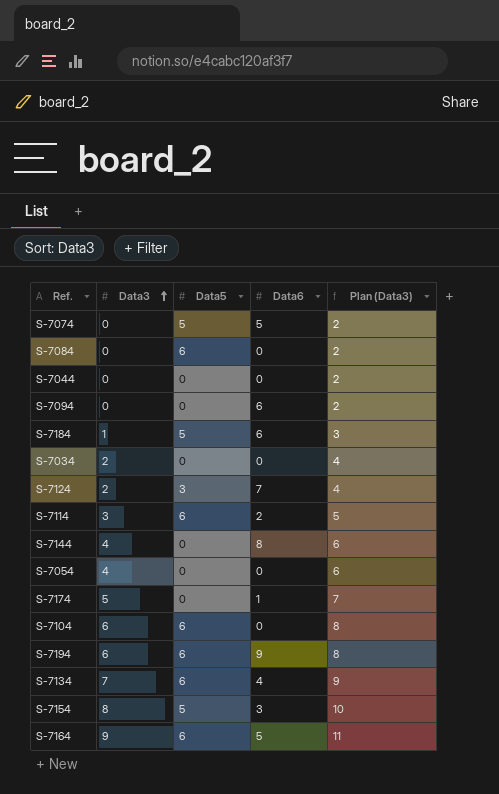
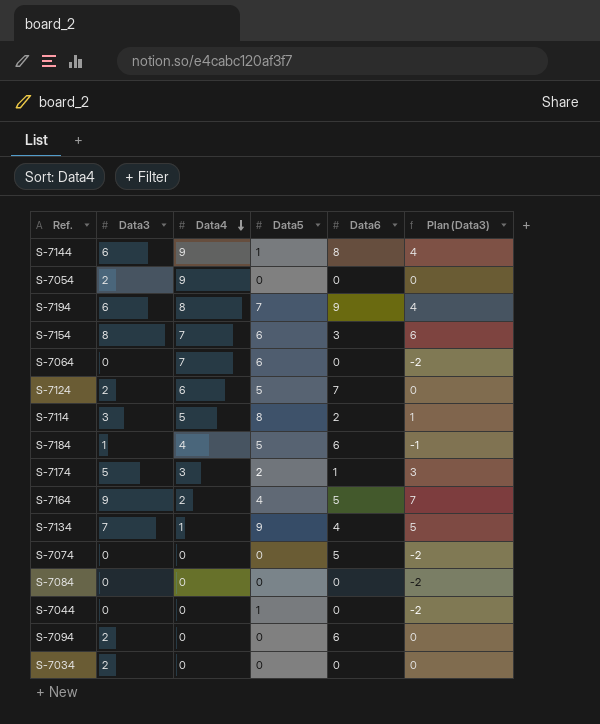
row order: Data3 ascending -> Data4 descending
column Data4 | position: none -> 3
column Plan (Data3) | formula: [Data3] + 2 -> [Data3] - 2
row S-7104: 6 | 6 | 0 | 8 -> none
S-7144 | Data3: 4 -> 6
S-7144 | Data5: 0 -> 1
S-7054 | Data3: 4 -> 2
S-7194 | Data5: 6 -> 7
S-7154 | Data5: 5 -> 6
row S-7064: none -> 0 | 7 | 6 | 0 | -2
S-7124 | Data5: 3 -> 5
S-7114 | Data5: 6 -> 8
S-7174 | Data5: 0 -> 2
S-7164 | Data5: 6 -> 4
S-7134 | Data5: 6 -> 9
S-7074 | Data5: 5 -> 0
S-7084 | Data5: 6 -> 0
S-7044 | Data5: 0 -> 1
S-7094 | Data3: 0 -> 2

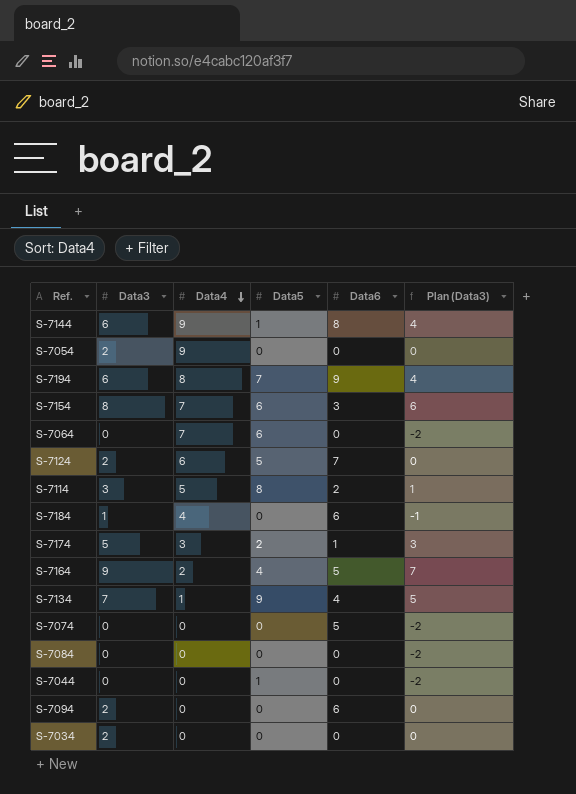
S-7184 | Data5: 5 -> 0

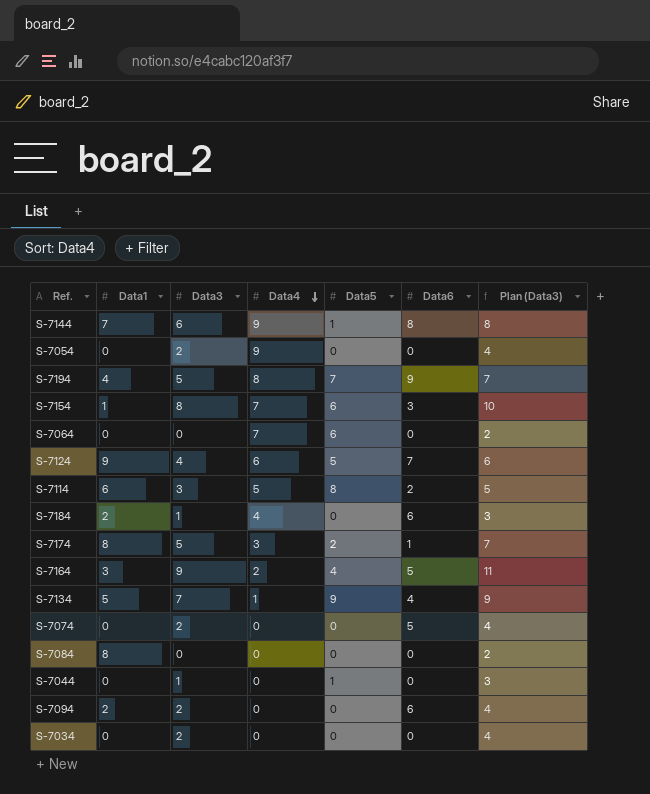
column Data1 | position: none -> 2
column Plan (Data3) | formula: [Data3] - 2 -> [Data3] + 2
S-7194 | Data3: 6 -> 5
S-7124 | Data3: 2 -> 4
S-7074 | Data3: 0 -> 2
S-7044 | Data3: 0 -> 1

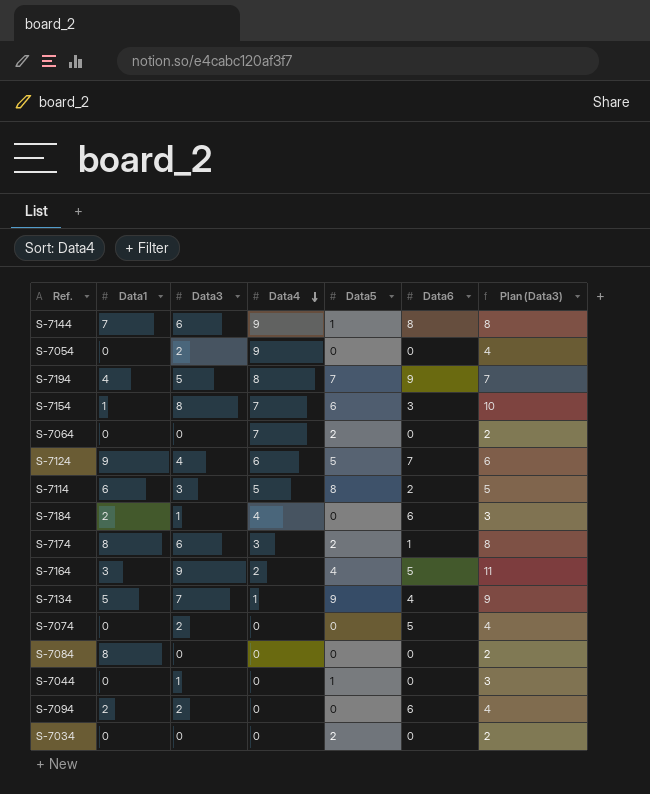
S-7064 | Data5: 6 -> 2
S-7174 | Data3: 5 -> 6
S-7174 | Plan (Data3): 7 -> 8
S-7034 | Data3: 2 -> 0
S-7034 | Data5: 0 -> 2
S-7034 | Plan (Data3): 4 -> 2

